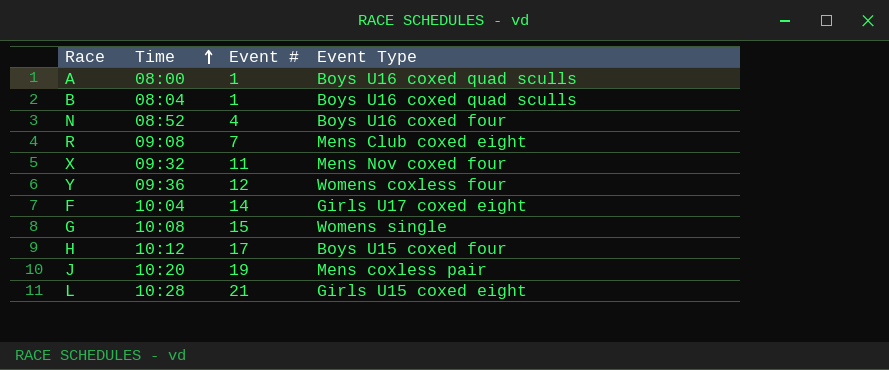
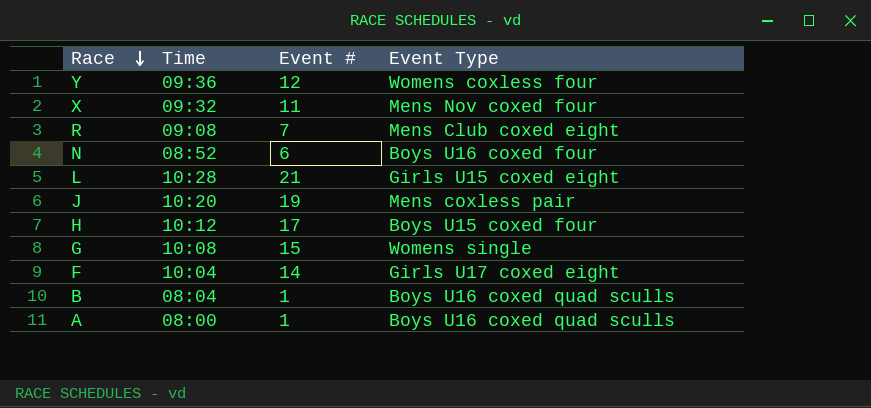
row order: Time ascending -> Race descending
N | Event #: 4 -> 6

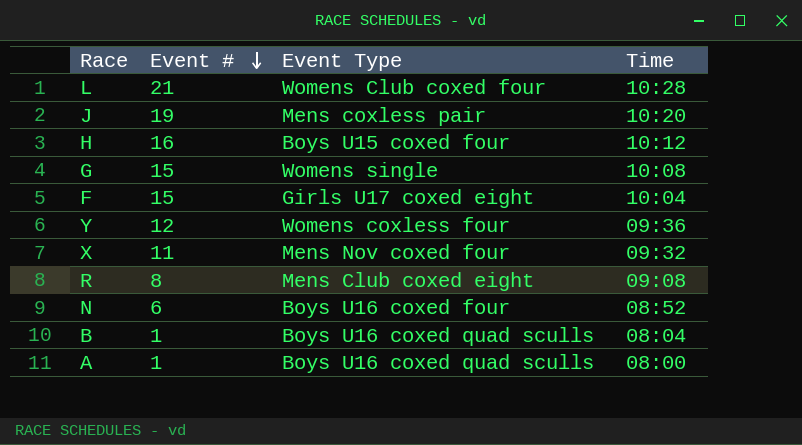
row order: Race descending -> Event # descending
column Time | position: 2 -> 4
L | Event Type: Girls U15 coxed eight -> Womens Club coxed four
H | Event #: 17 -> 16
F | Event #: 14 -> 15
R | Event #: 7 -> 8

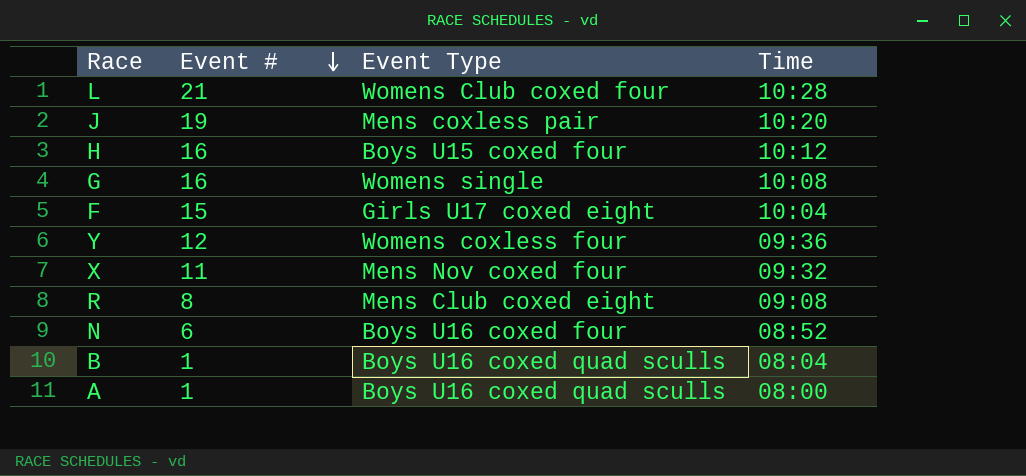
G | Event #: 15 -> 16

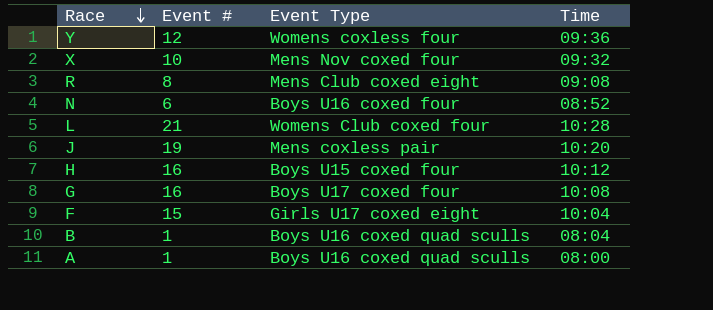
row order: Event # descending -> Race descending
X | Event #: 11 -> 10
G | Event Type: Womens single -> Boys U17 coxed four

